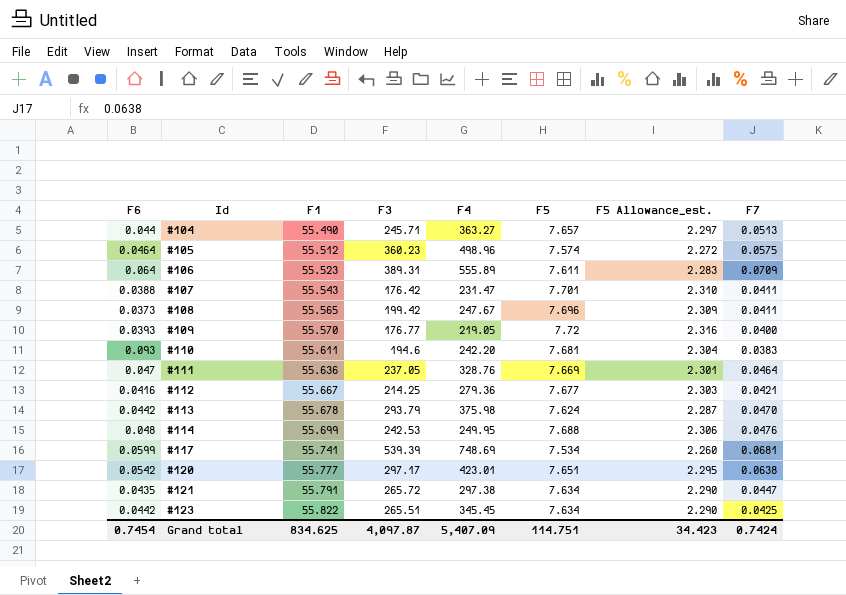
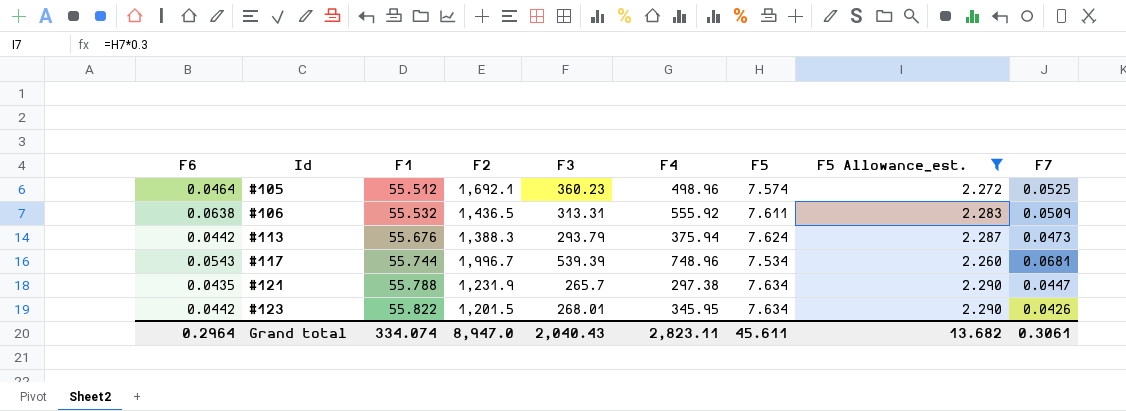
filter: none -> F5 Allowance_est. <= 2.290
column F2 | position: none -> 4
#105 | F7: 0.0575 -> 0.0525
#106 | F6: 0.064 -> 0.0638
#106 | F1: 55.523 -> 55.532
#106 | F3: 389.31 -> 313.31
#106 | F4: 555.89 -> 555.92
#106 | F7: 0.0709 -> 0.0509
#113 | F1: 55.678 -> 55.676
#113 | F4: 375.98 -> 375.94
#113 | F7: 0.0470 -> 0.0473
#117 | F6: 0.0599 -> 0.0543
#117 | F1: 55.741 -> 55.744
#117 | F4: 748.69 -> 748.96
#121 | F1: 55.791 -> 55.788
#121 | F3: 265.72 -> 265.7
#123 | F3: 265.51 -> 268.01
#123 | F4: 345.45 -> 345.95
#123 | F7: 0.0425 -> 0.0426
Grand total | F6: 0.7454 -> 0.2964
Grand total | F1: 834.625 -> 334.074
Grand total | F3: 4,097.87 -> 2,040.43
Grand total | F4: 5,407.09 -> 2,823.11
Grand total | F5: 114.751 -> 45.611
Grand total | F5 Allowance_est.: 34.423 -> 13.682
Grand total | F7: 0.7424 -> 0.3061

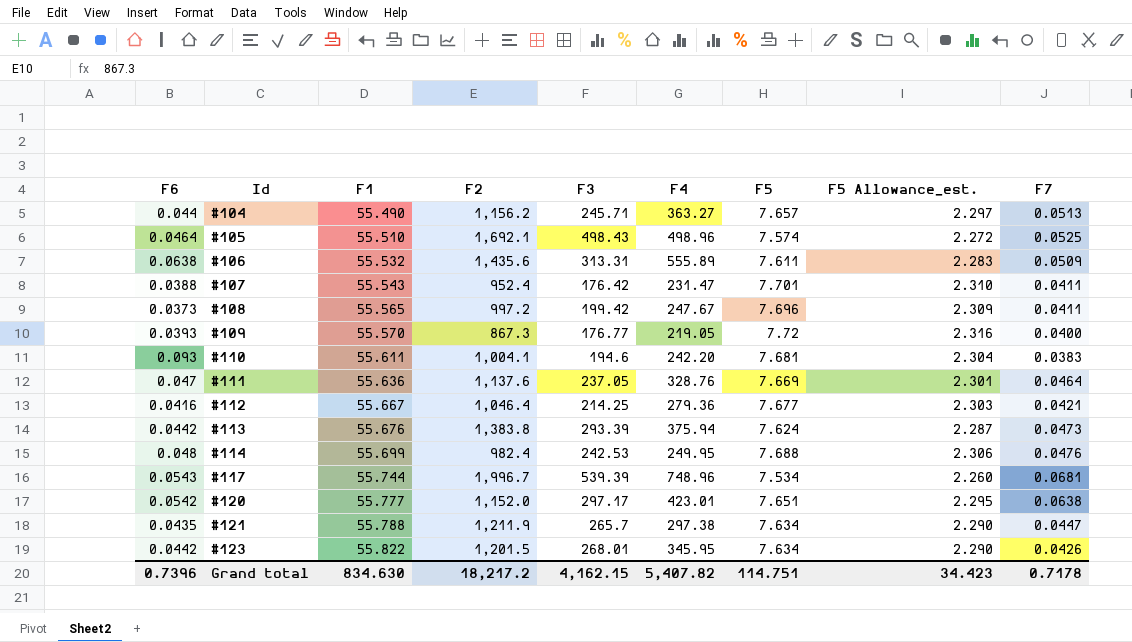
filter: F5 Allowance_est. <= 2.290 -> none
#105 | F1: 55.512 -> 55.510
#105 | F3: 360.23 -> 498.43
#106 | F2: 1,436.5 -> 1,435.6
#106 | F4: 555.92 -> 555.89
#113 | F2: 1,388.3 -> 1,383.8
#113 | F3: 293.79 -> 293.39
#121 | F2: 1,231.9 -> 1,211.9
Grand total | F6: 0.2964 -> 0.7396
Grand total | F1: 334.074 -> 834.630
Grand total | F2: 8,947.0 -> 18,217.2
Grand total | F3: 2,040.43 -> 4,162.15
Grand total | F4: 2,823.11 -> 5,407.82
Grand total | F5: 45.611 -> 114.751
Grand total | F5 Allowance_est.: 13.682 -> 34.423
Grand total | F7: 0.3061 -> 0.7178

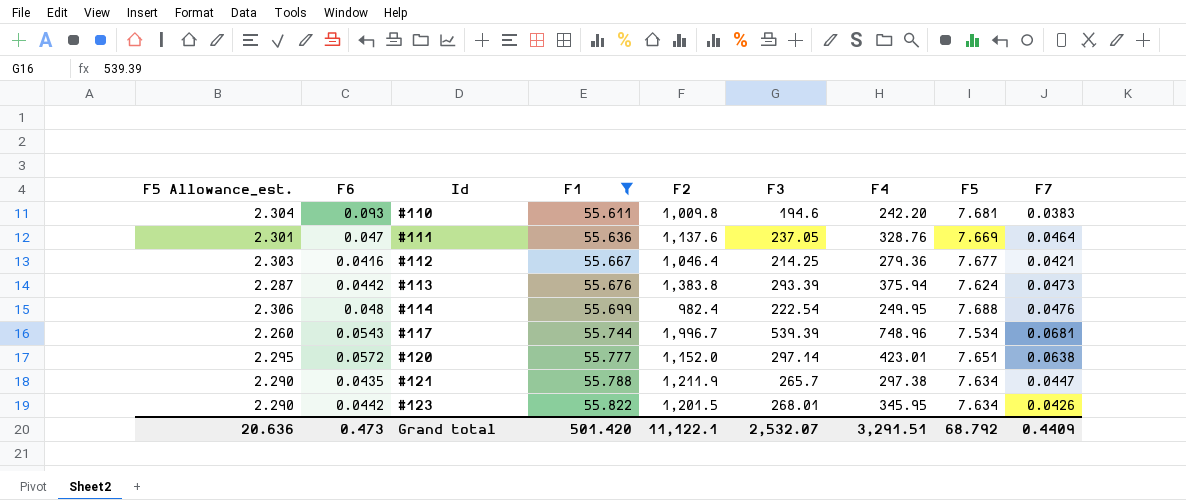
filter: none -> F1 >= 55.611
column F5 Allowance_est. | position: 8 -> 1
#110 | F2: 1,004.1 -> 1,009.8
#114 | F3: 242.53 -> 222.54
#120 | F6: 0.0542 -> 0.0572
#120 | F3: 297.17 -> 297.14
Grand total | F5 Allowance_est.: 34.423 -> 20.636
Grand total | F6: 0.7396 -> 0.473
Grand total | F1: 834.630 -> 501.420
Grand total | F2: 18,217.2 -> 11,122.1
Grand total | F3: 4,162.15 -> 2,532.07
Grand total | F4: 5,407.82 -> 3,291.51
Grand total | F5: 114.751 -> 68.792
Grand total | F7: 0.7178 -> 0.4409

